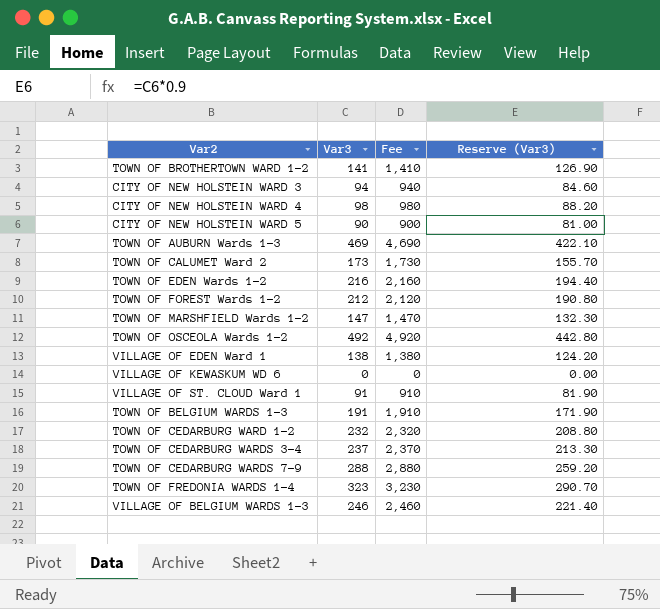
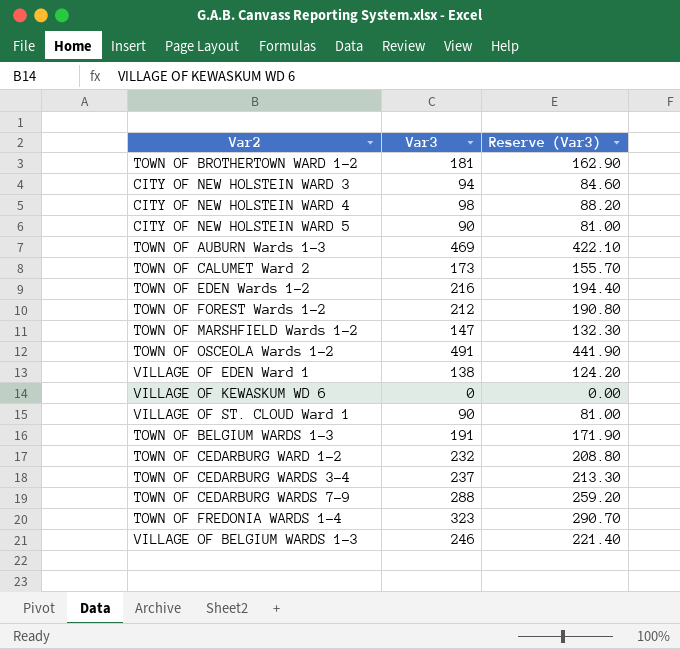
column Fee | formula: [Var3] * 10 -> none
TOWN OF BROTHERTOWN WARD 1-2 | Var3: 141 -> 181
TOWN OF BROTHERTOWN WARD 1-2 | Reserve (Var3): 126.90 -> 162.90
TOWN OF OSCEOLA Wards 1-2 | Var3: 492 -> 491
TOWN OF OSCEOLA Wards 1-2 | Reserve (Var3): 442.80 -> 441.90
VILLAGE OF ST. CLOUD Ward 1 | Var3: 91 -> 90
VILLAGE OF ST. CLOUD Ward 1 | Reserve (Var3): 81.90 -> 81.00

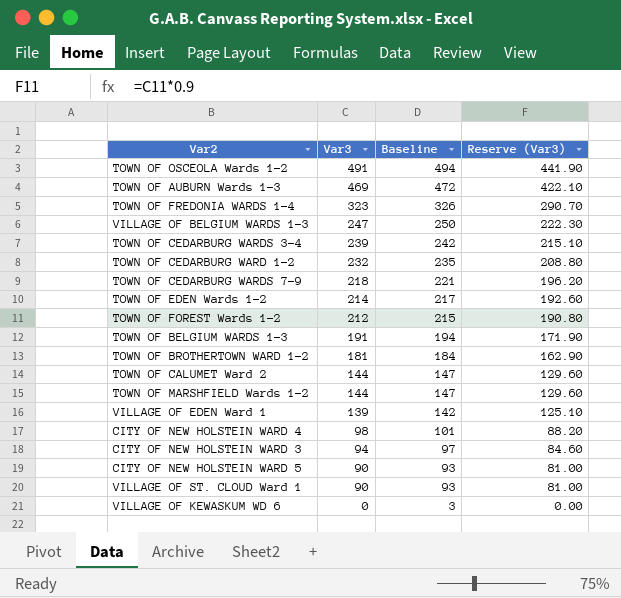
row order: none -> Var3 descending
column Baseline | formula: none -> [Var3] + 3
VILLAGE OF BELGIUM WARDS 1-3 | Var3: 246 -> 247
VILLAGE OF BELGIUM WARDS 1-3 | Reserve (Var3): 221.40 -> 222.30
TOWN OF CEDARBURG WARDS 3-4 | Var3: 237 -> 239
TOWN OF CEDARBURG WARDS 3-4 | Reserve (Var3): 213.30 -> 215.10
TOWN OF CEDARBURG WARDS 7-9 | Var3: 288 -> 218
TOWN OF CEDARBURG WARDS 7-9 | Reserve (Var3): 259.20 -> 196.20
TOWN OF EDEN Wards 1-2 | Var3: 216 -> 214
TOWN OF EDEN Wards 1-2 | Reserve (Var3): 194.40 -> 192.60
TOWN OF CALUMET Ward 2 | Var3: 173 -> 144
TOWN OF CALUMET Ward 2 | Reserve (Var3): 155.70 -> 129.60
TOWN OF MARSHFIELD Wards 1-2 | Var3: 147 -> 144
TOWN OF MARSHFIELD Wards 1-2 | Reserve (Var3): 132.30 -> 129.60
VILLAGE OF EDEN Ward 1 | Var3: 138 -> 139
VILLAGE OF EDEN Ward 1 | Reserve (Var3): 124.20 -> 125.10

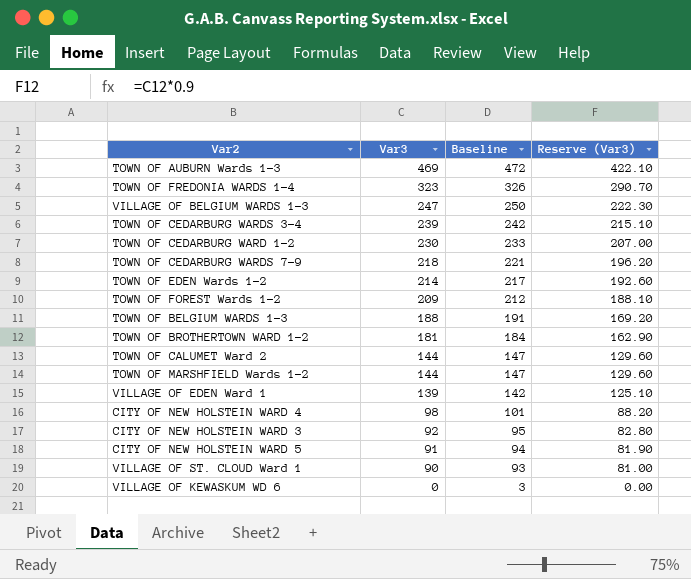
row TOWN OF OSCEOLA Wards 1-2: 491 | 494 | 441.90 -> none
TOWN OF CEDARBURG WARD 1-2 | Var3: 232 -> 230
TOWN OF CEDARBURG WARD 1-2 | Baseline: 235 -> 233
TOWN OF CEDARBURG WARD 1-2 | Reserve (Var3): 208.80 -> 207.00
TOWN OF FOREST Wards 1-2 | Var3: 212 -> 209
TOWN OF FOREST Wards 1-2 | Baseline: 215 -> 212
TOWN OF FOREST Wards 1-2 | Reserve (Var3): 190.80 -> 188.10
TOWN OF BELGIUM WARDS 1-3 | Var3: 191 -> 188
TOWN OF BELGIUM WARDS 1-3 | Baseline: 194 -> 191
TOWN OF BELGIUM WARDS 1-3 | Reserve (Var3): 171.90 -> 169.20
CITY OF NEW HOLSTEIN WARD 3 | Var3: 94 -> 92
CITY OF NEW HOLSTEIN WARD 3 | Baseline: 97 -> 95
CITY OF NEW HOLSTEIN WARD 3 | Reserve (Var3): 84.60 -> 82.80
CITY OF NEW HOLSTEIN WARD 5 | Var3: 90 -> 91
CITY OF NEW HOLSTEIN WARD 5 | Baseline: 93 -> 94
CITY OF NEW HOLSTEIN WARD 5 | Reserve (Var3): 81.00 -> 81.90

